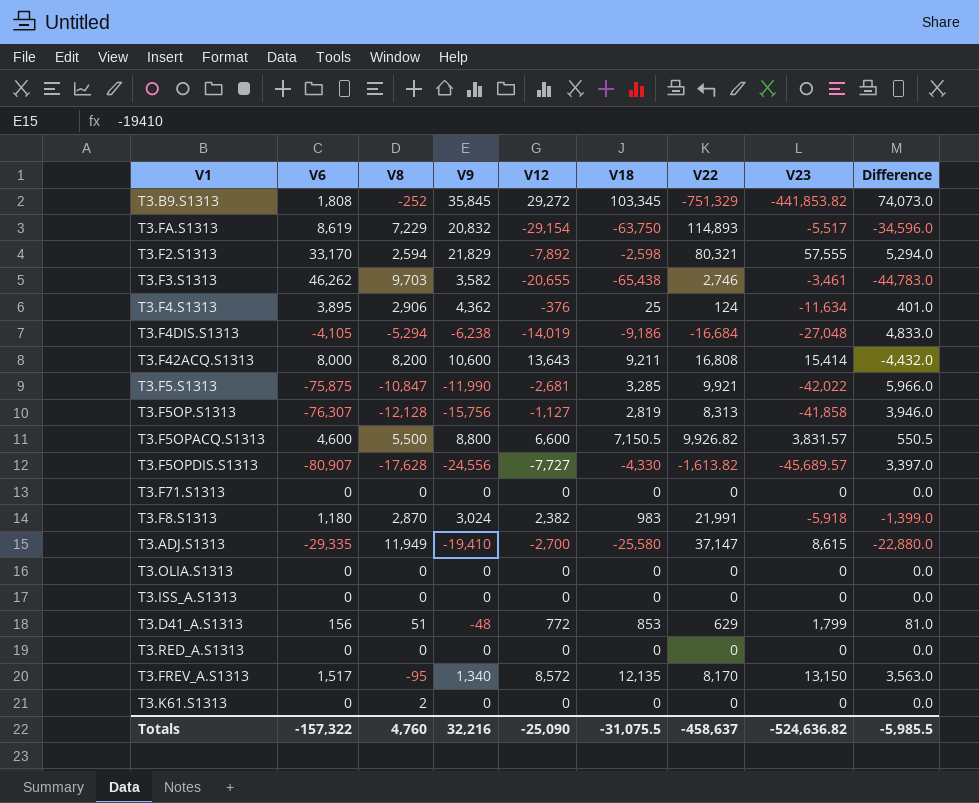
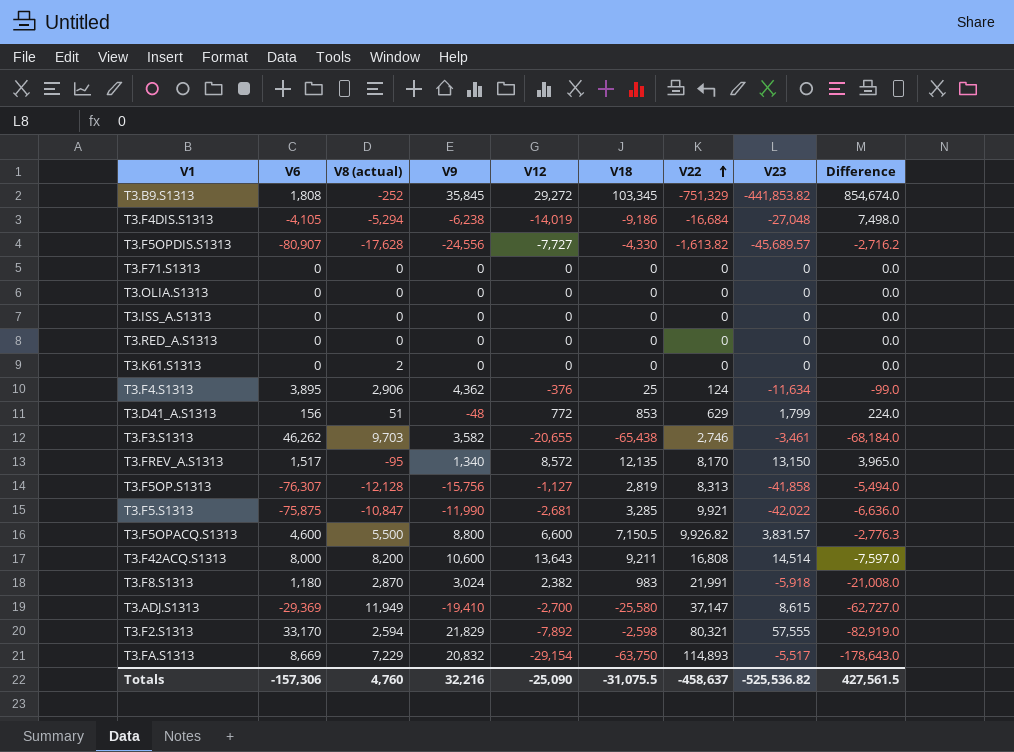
row order: none -> V22 ascending
column name: V8 -> V8 (actual)
column Difference | formula: [V18] - [V12] -> [V18] - [V22]
T3.F42ACQ.S1313 | V23: 15,414 -> 14,514
T3.ADJ.S1313 | V6: -29,335 -> -29,369
T3.FA.S1313 | V6: 8,619 -> 8,669
Totals | V6: -157,322 -> -157,306
Totals | V23: -524,636.82 -> -525,536.82
Totals | Difference: -5,985.5 -> 427,561.5

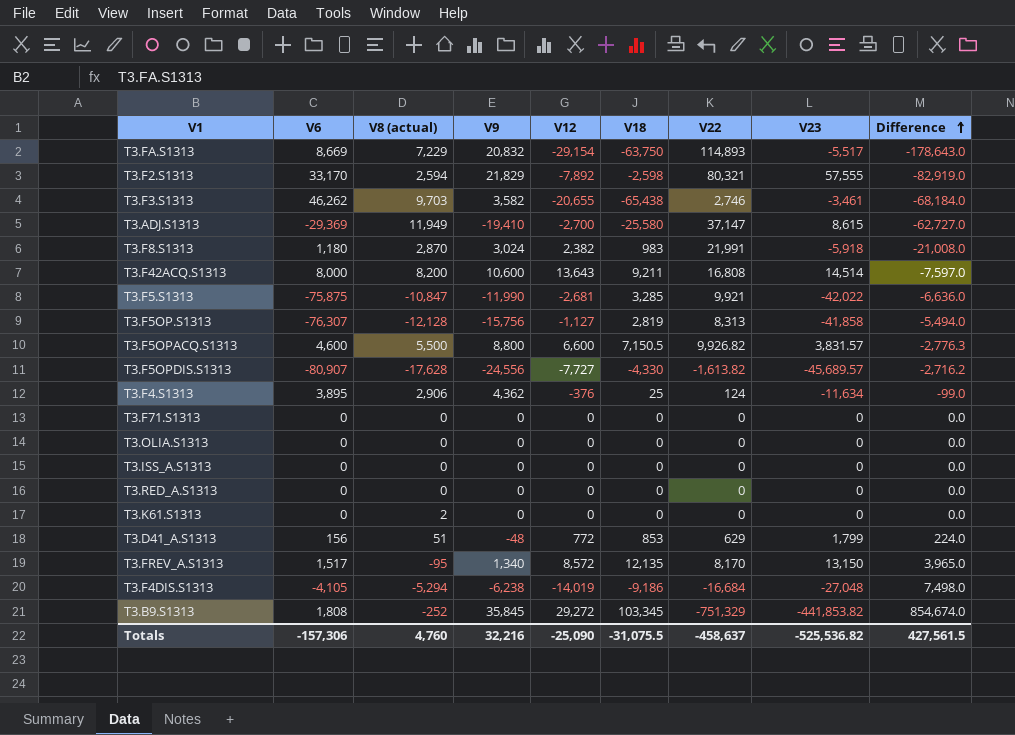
row order: V22 ascending -> Difference ascending

